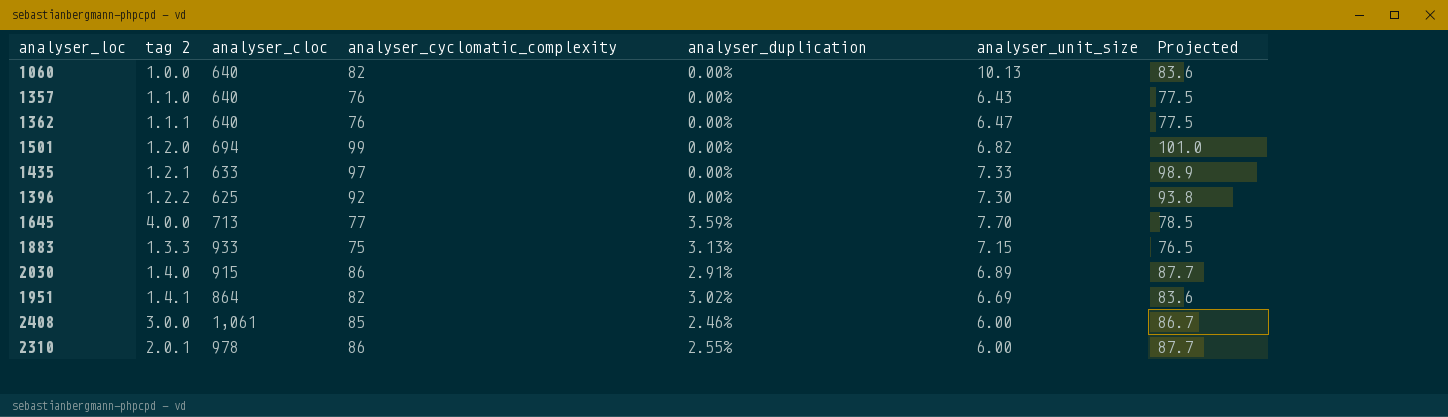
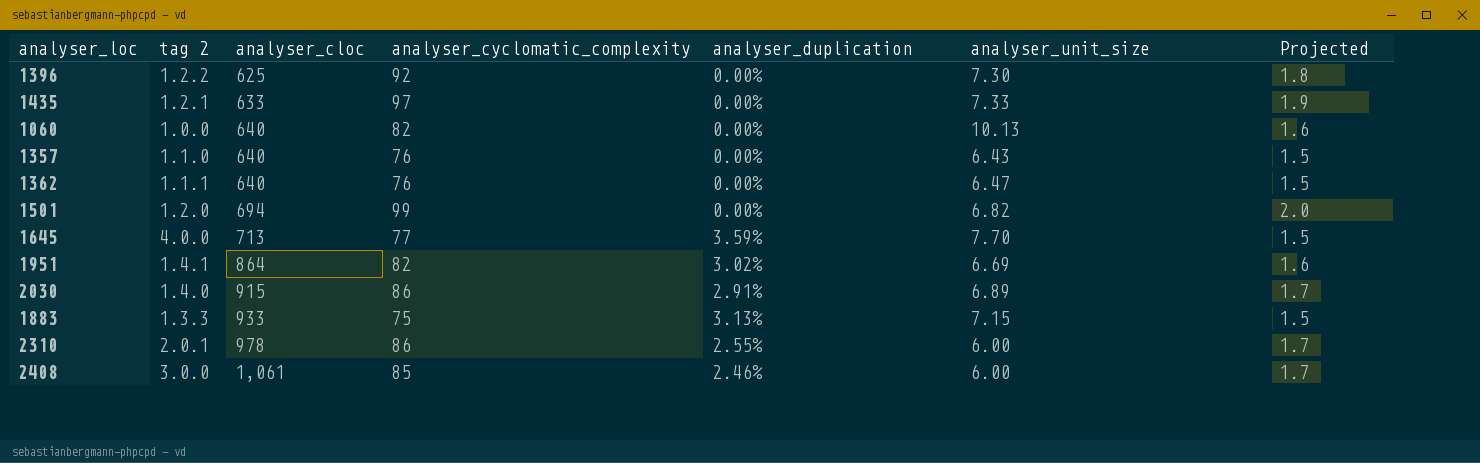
row order: none -> analyser_cloc ascending
column Projected | formula: [analyser_cyclomatic_complexity] * 1.02 -> [analyser_cyclomatic_complexity] * 0.02

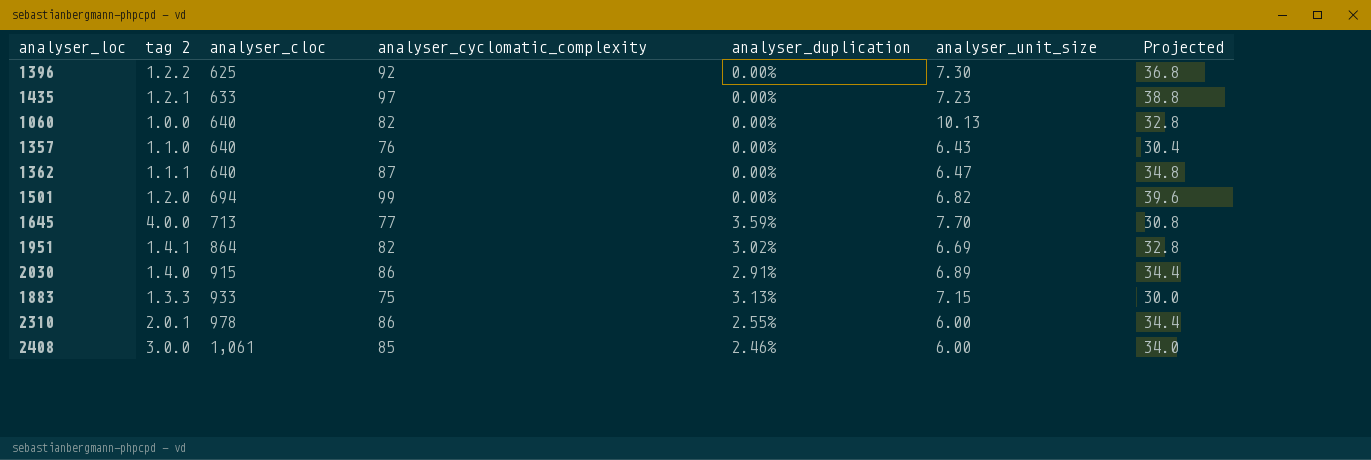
column Projected | formula: [analyser_cyclomatic_complexity] * 0.02 -> [analyser_cyclomatic_complexity] * 0.4
1435 | analyser_unit_size: 7.33 -> 7.23
1362 | analyser_cyclomatic_complexity: 76 -> 87

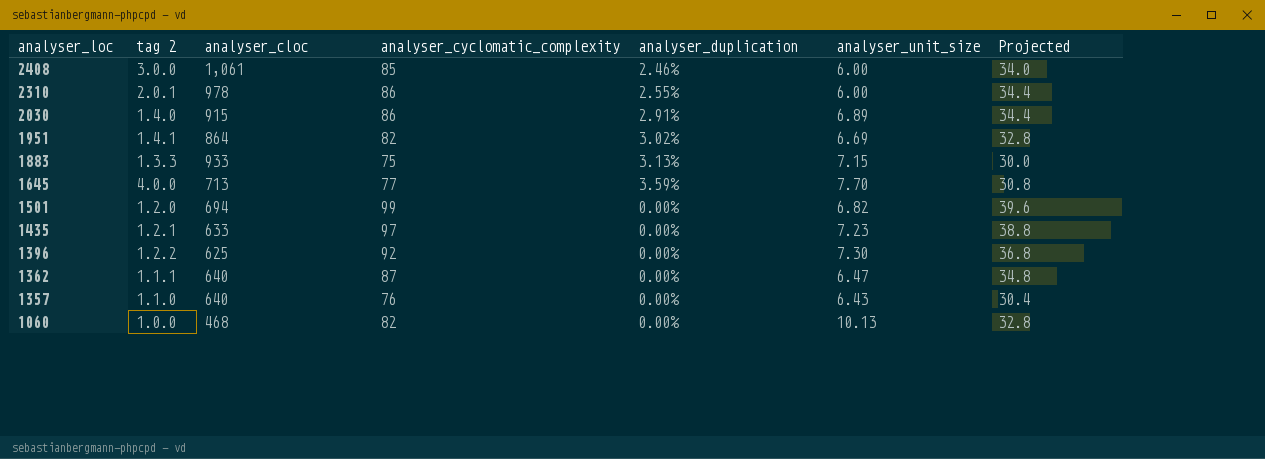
row order: analyser_cloc ascending -> analyser_loc descending
1060 | analyser_cloc: 640 -> 468

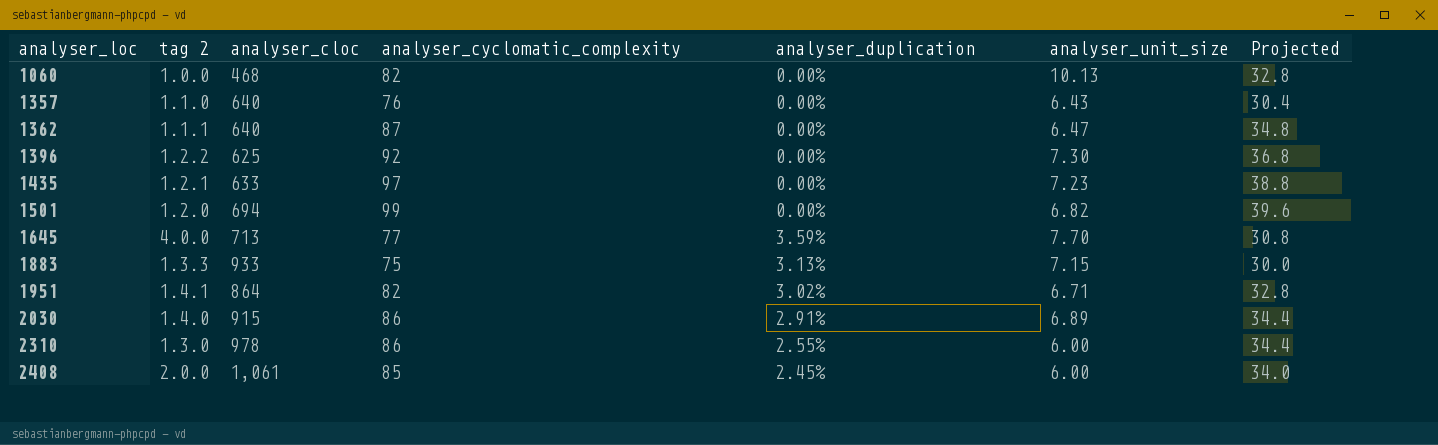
row order: analyser_loc descending -> analyser_loc ascending
1951 | analyser_unit_size: 6.69 -> 6.71
2310 | tag 2: 2.0.1 -> 1.3.0
2408 | tag 2: 3.0.0 -> 2.0.0
2408 | analyser_duplication: 2.46% -> 2.45%

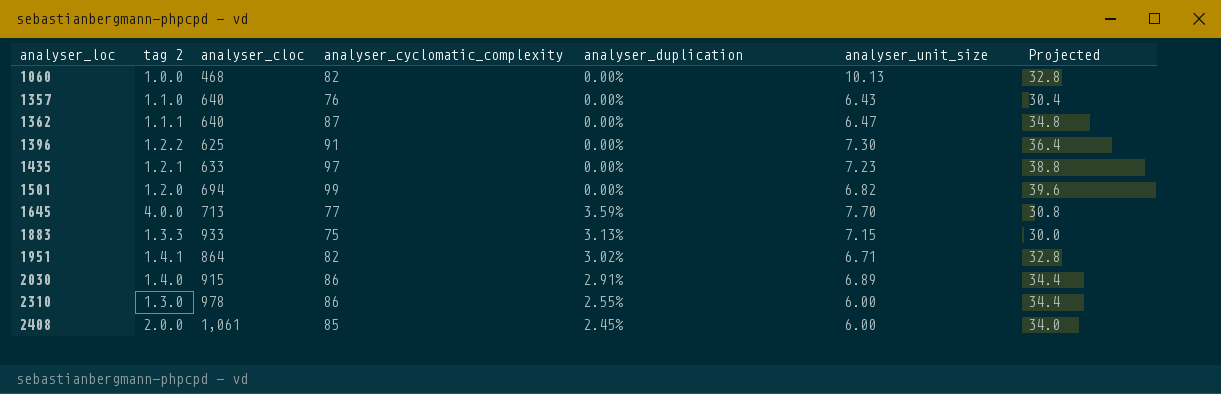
1396 | analyser_cyclomatic_complexity: 92 -> 91
1396 | Projected: 36.8 -> 36.4

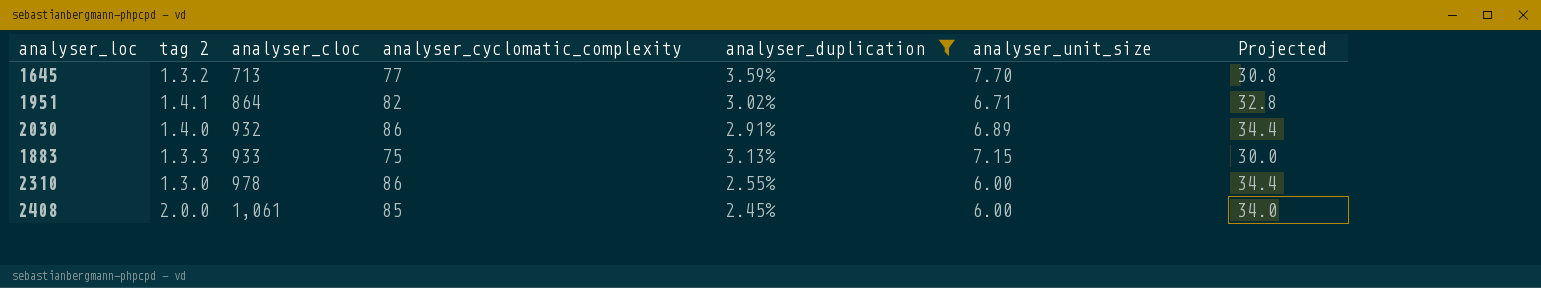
filter: none -> analyser_duplication != 0.00%
row order: analyser_loc ascending -> analyser_cloc ascending
1645 | tag 2: 4.0.0 -> 1.3.2
2030 | analyser_cloc: 915 -> 932

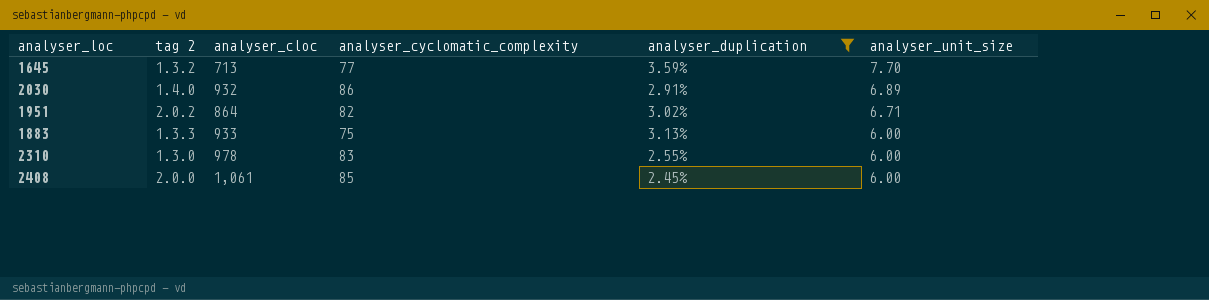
row order: analyser_cloc ascending -> analyser_unit_size descending
column Projected | formula: [analyser_cyclomatic_complexity] * 0.4 -> none
1951 | tag 2: 1.4.1 -> 2.0.2
1883 | analyser_unit_size: 7.15 -> 6.00
2310 | analyser_cyclomatic_complexity: 86 -> 83

